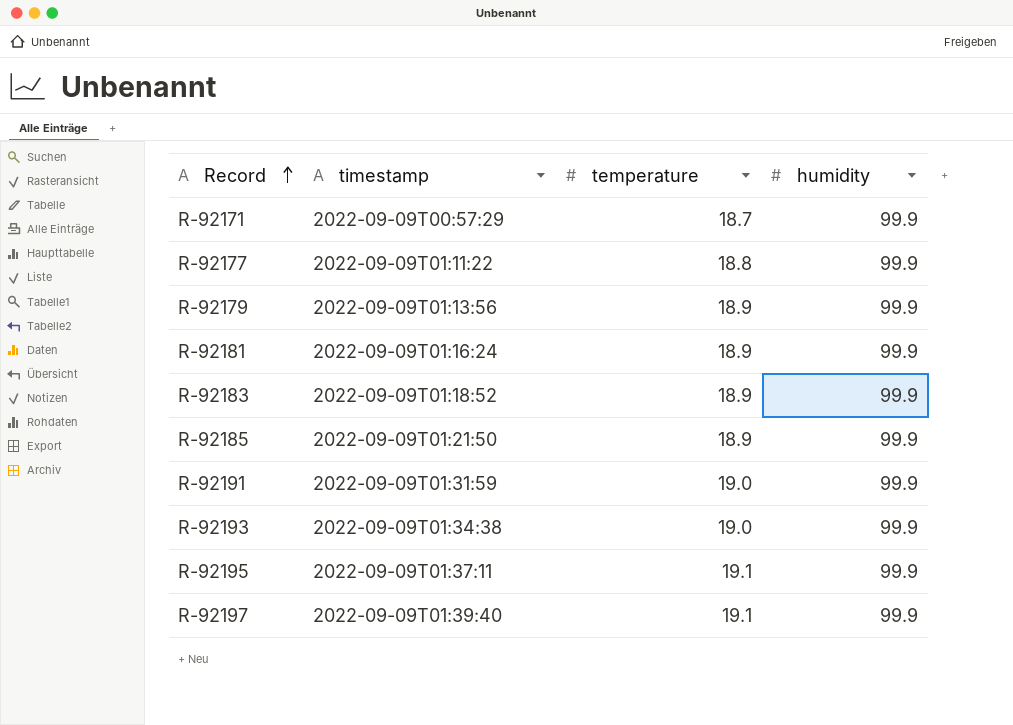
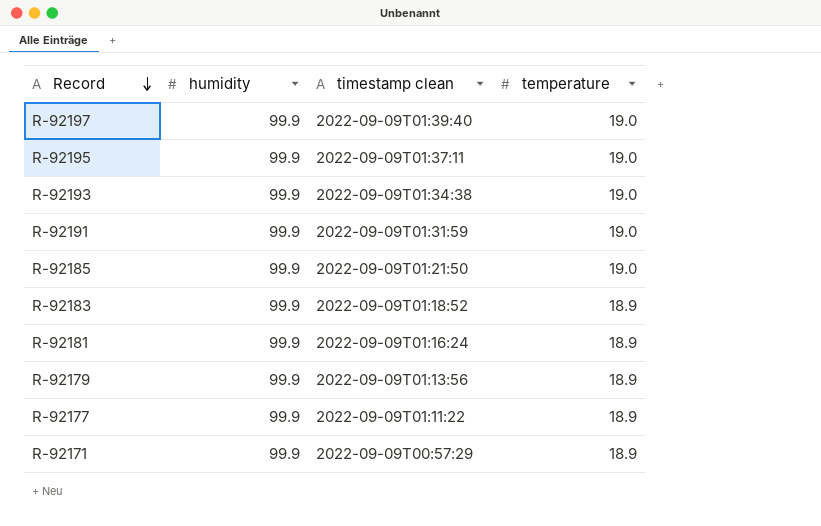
row order: Record ascending -> Record descending
column humidity | position: 4 -> 2
column name: timestamp -> timestamp clean
R-92197 | temperature: 19.1 -> 19.0
R-92195 | temperature: 19.1 -> 19.0
R-92185 | temperature: 18.9 -> 19.0
R-92177 | temperature: 18.8 -> 18.9
R-92171 | temperature: 18.7 -> 18.9

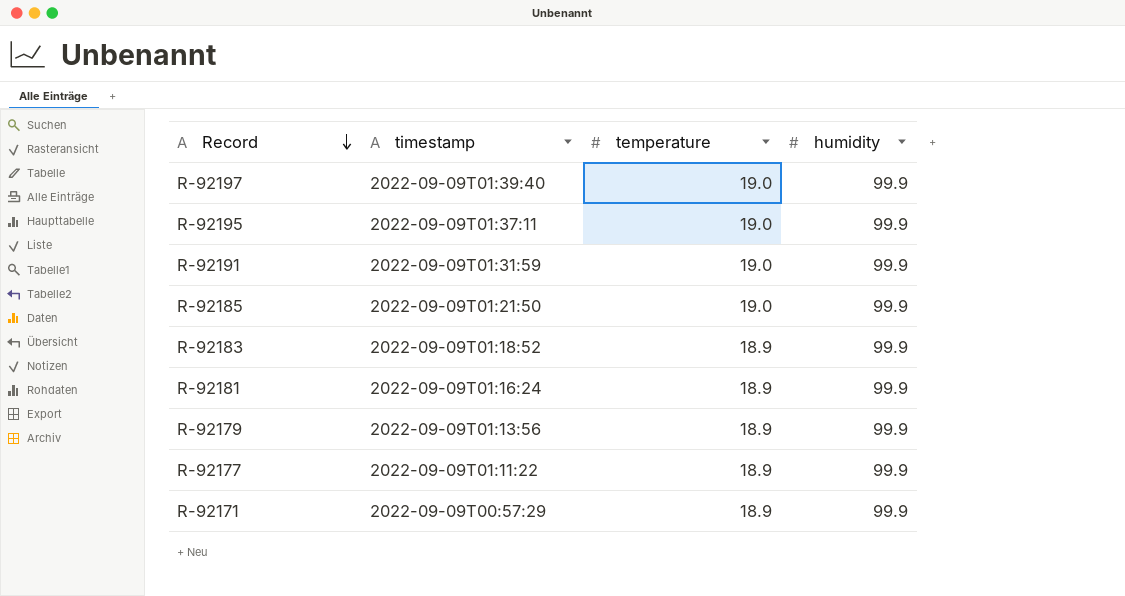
column name: timestamp clean -> timestamp
column humidity | position: 2 -> 4
row R-92193: 99.9 | 2022-09-09T01:34:38 | 19.0 -> none

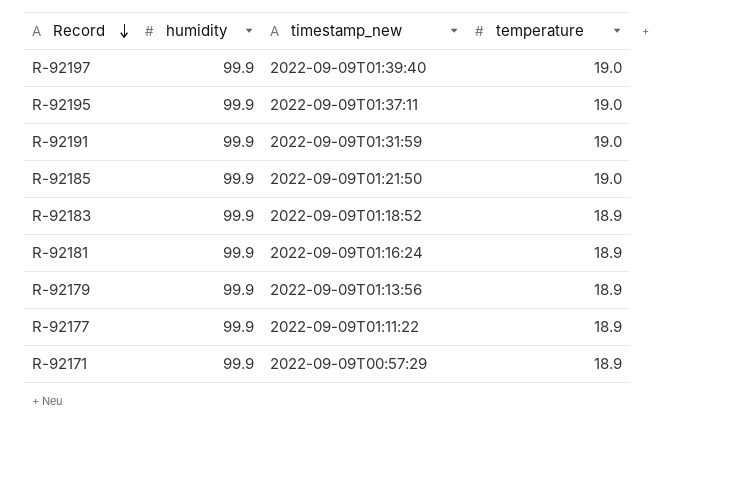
column humidity | position: 4 -> 2
column name: timestamp -> timestamp_new

